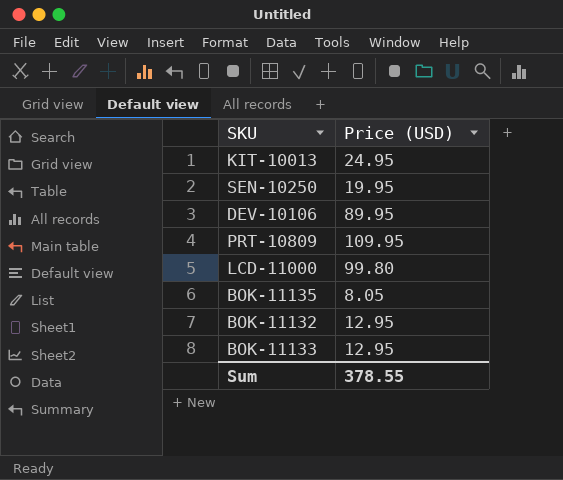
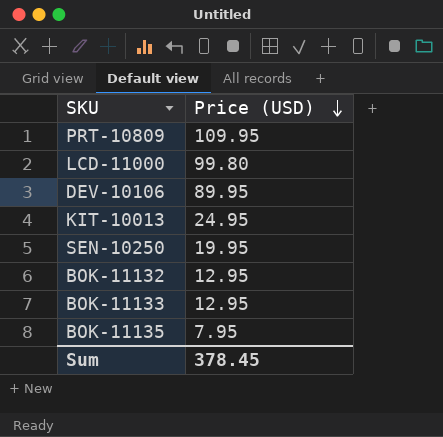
row order: none -> Price (USD) descending
BOK-11135 | Price (USD): 8.05 -> 7.95
Sum | Price (USD): 378.55 -> 378.45

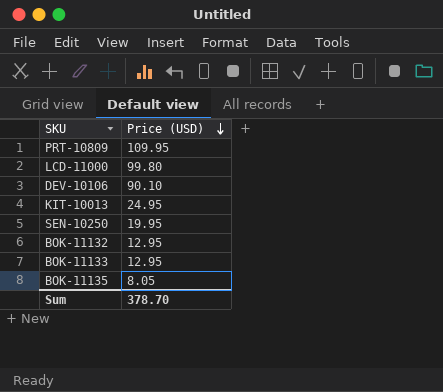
DEV-10106 | Price (USD): 89.95 -> 90.10
BOK-11135 | Price (USD): 7.95 -> 8.05
Sum | Price (USD): 378.45 -> 378.70

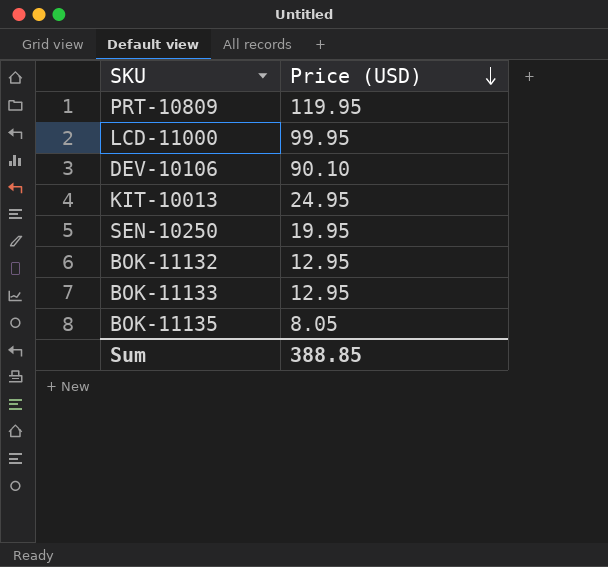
PRT-10809 | Price (USD): 109.95 -> 119.95
LCD-11000 | Price (USD): 99.80 -> 99.95
Sum | Price (USD): 378.70 -> 388.85

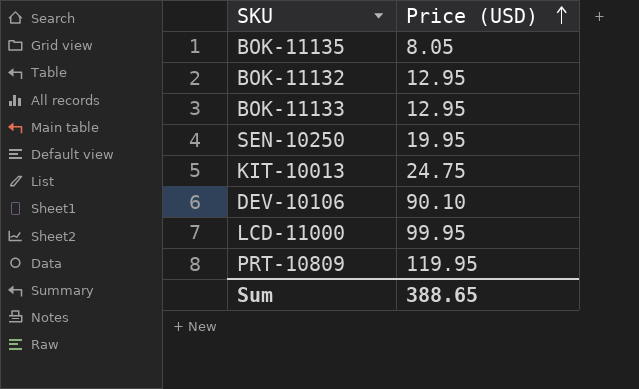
row order: Price (USD) descending -> Price (USD) ascending
KIT-10013 | Price (USD): 24.95 -> 24.75
Sum | Price (USD): 388.85 -> 388.65

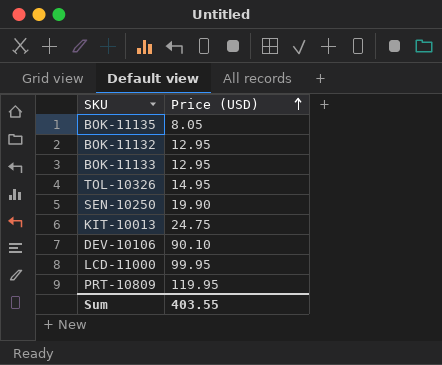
row TOL-10326: none -> 14.95
SEN-10250 | Price (USD): 19.95 -> 19.90
Sum | Price (USD): 388.65 -> 403.55

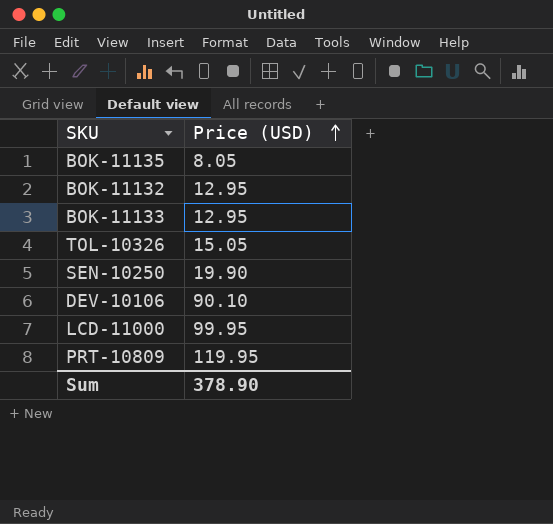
row KIT-10013: 24.75 -> none
TOL-10326 | Price (USD): 14.95 -> 15.05
Sum | Price (USD): 403.55 -> 378.90

